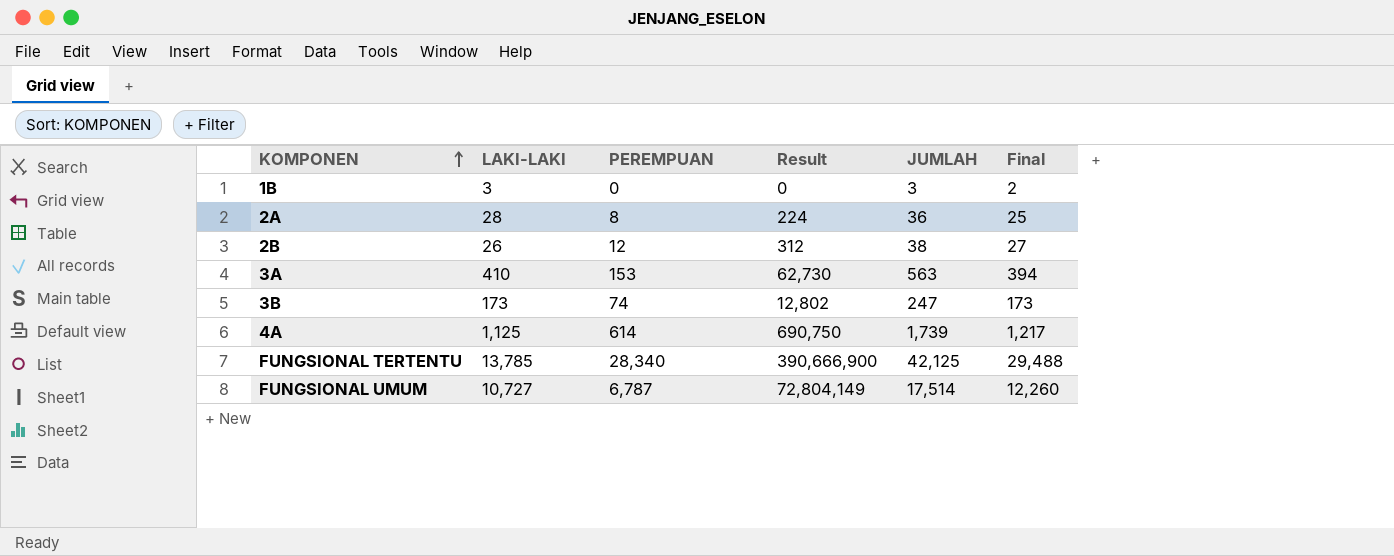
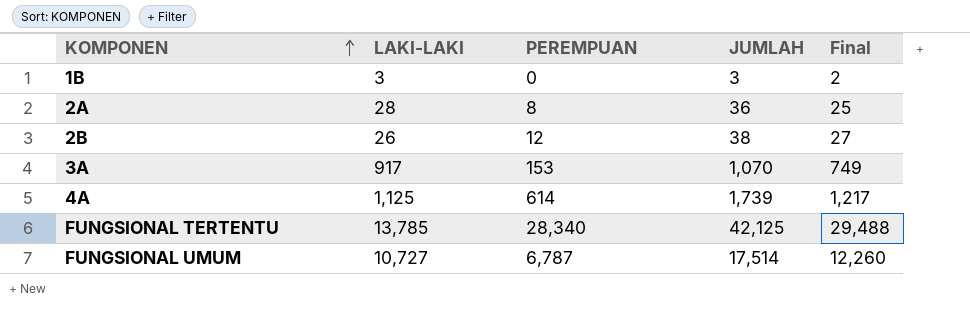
column Result | formula: [LAKI-LAKI] * [PEREMPUAN] -> none
row 3B: 173 | 74 | 12,802 | 247 | 173 -> none
3A | LAKI-LAKI: 410 -> 917
3A | JUMLAH: 563 -> 1,070
3A | Final: 394 -> 749

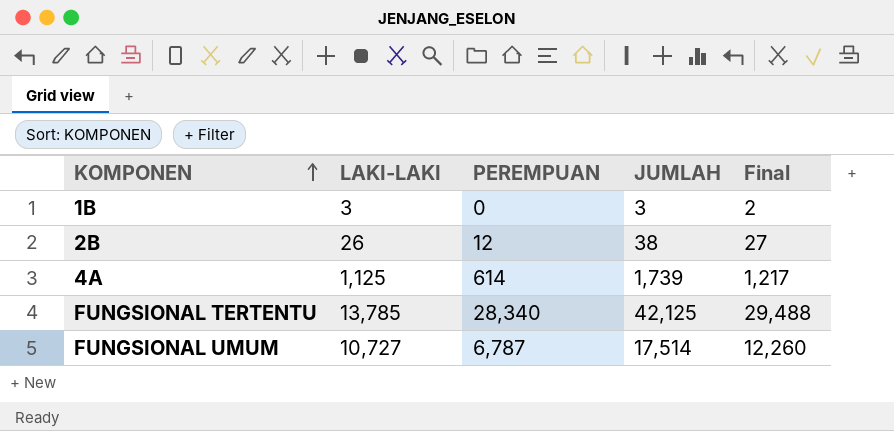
row 2A: 28 | 8 | 36 | 25 -> none
row 3A: 917 | 153 | 1,070 | 749 -> none

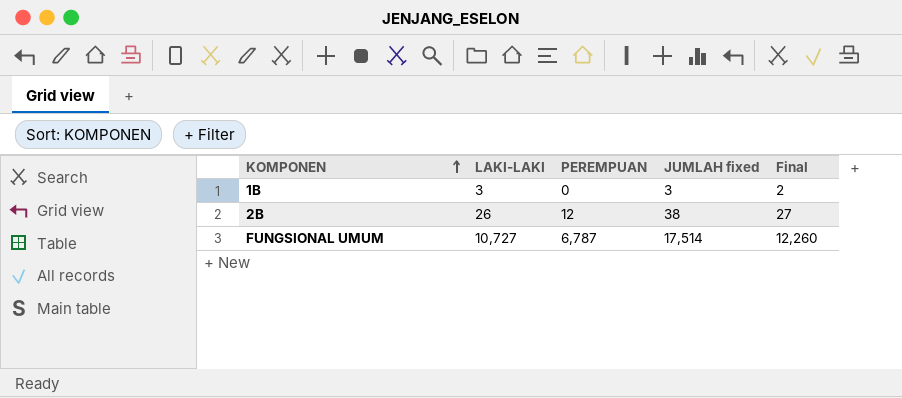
column name: JUMLAH -> JUMLAH fixed
row 4A: 1,125 | 614 | 1,739 | 1,217 -> none
row FUNGSIONAL TERTENTU: 13,785 | 28,340 | 42,125 | 29,488 -> none

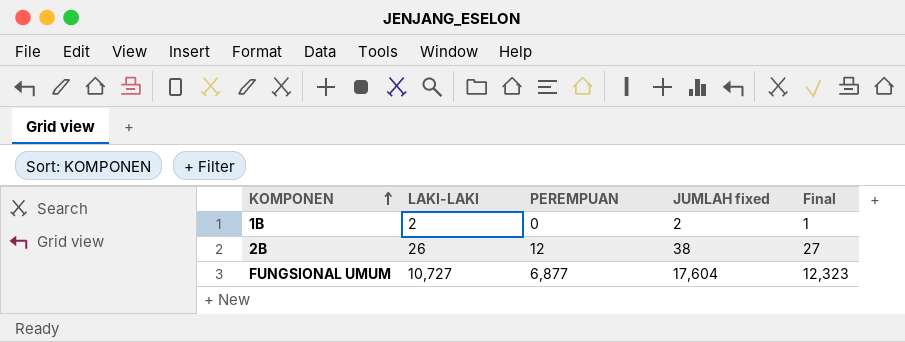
1B | LAKI-LAKI: 3 -> 2
1B | JUMLAH fixed: 3 -> 2
1B | Final: 2 -> 1
FUNGSIONAL UMUM | PEREMPUAN: 6,787 -> 6,877
FUNGSIONAL UMUM | JUMLAH fixed: 17,514 -> 17,604
FUNGSIONAL UMUM | Final: 12,260 -> 12,323

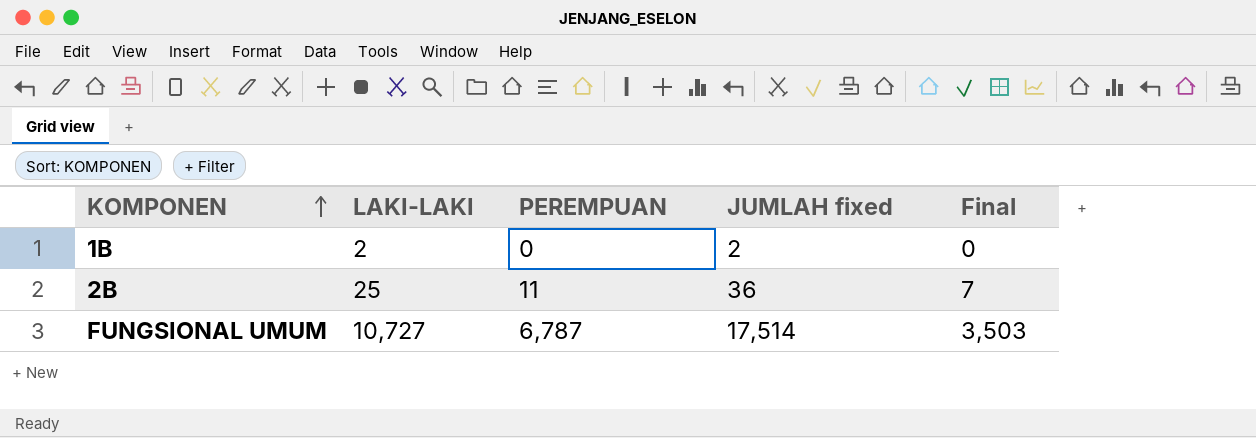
column Final | formula: [JUMLAH fixed] * 0.7 -> [JUMLAH fixed] * 0.2
2B | LAKI-LAKI: 26 -> 25
2B | PEREMPUAN: 12 -> 11
2B | JUMLAH fixed: 38 -> 36
FUNGSIONAL UMUM | PEREMPUAN: 6,877 -> 6,787
FUNGSIONAL UMUM | JUMLAH fixed: 17,604 -> 17,514

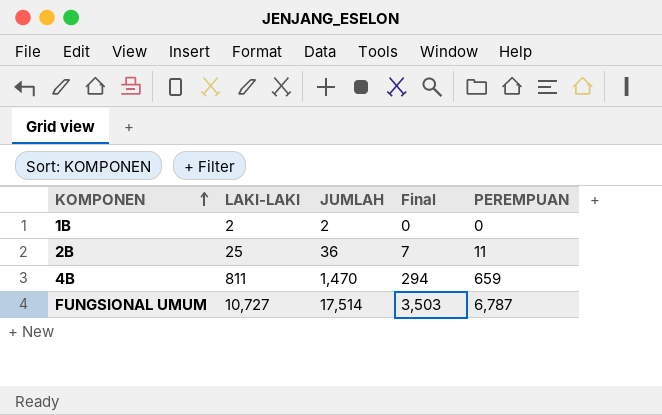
column name: JUMLAH fixed -> JUMLAH
column PEREMPUAN | position: 3 -> 5
row 4B: none -> 811 | 1,470 | 294 | 659

